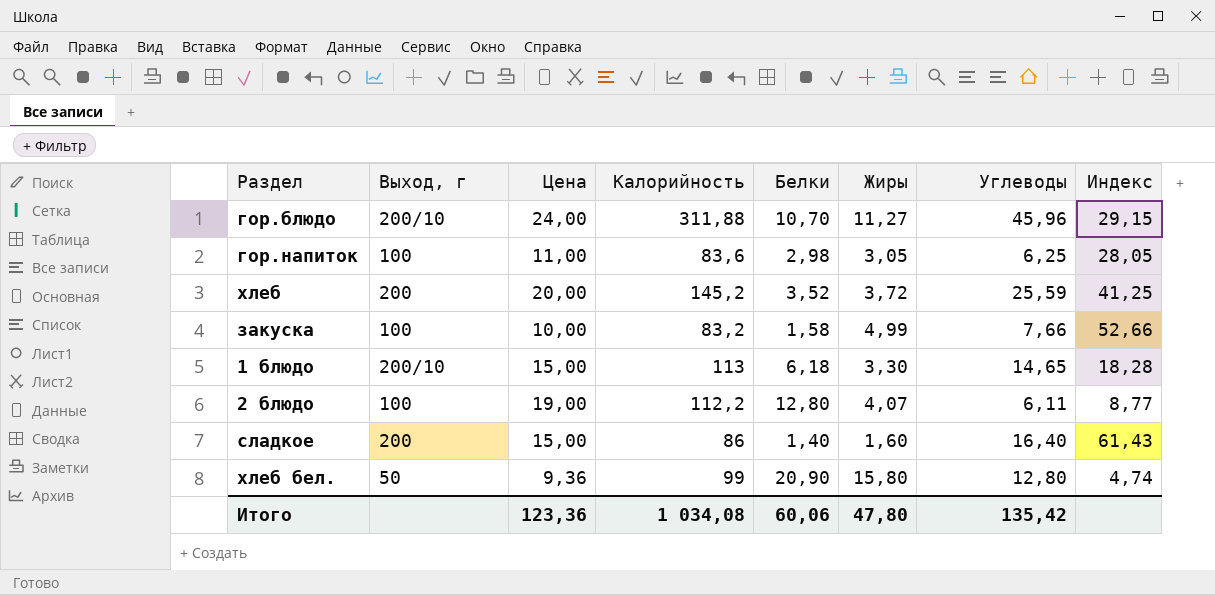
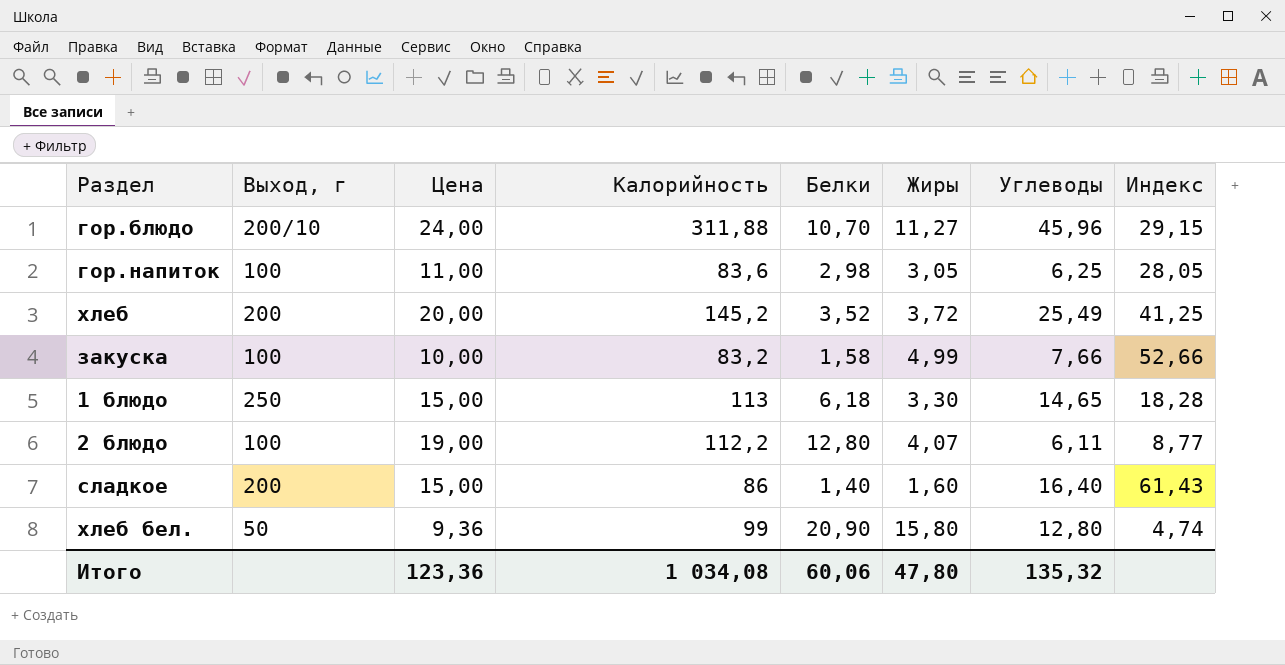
хлеб | Углеводы: 25,59 -> 25,49
1 блюдо | Выход, г: 200/10 -> 250
Итого | Углеводы: 135,42 -> 135,32

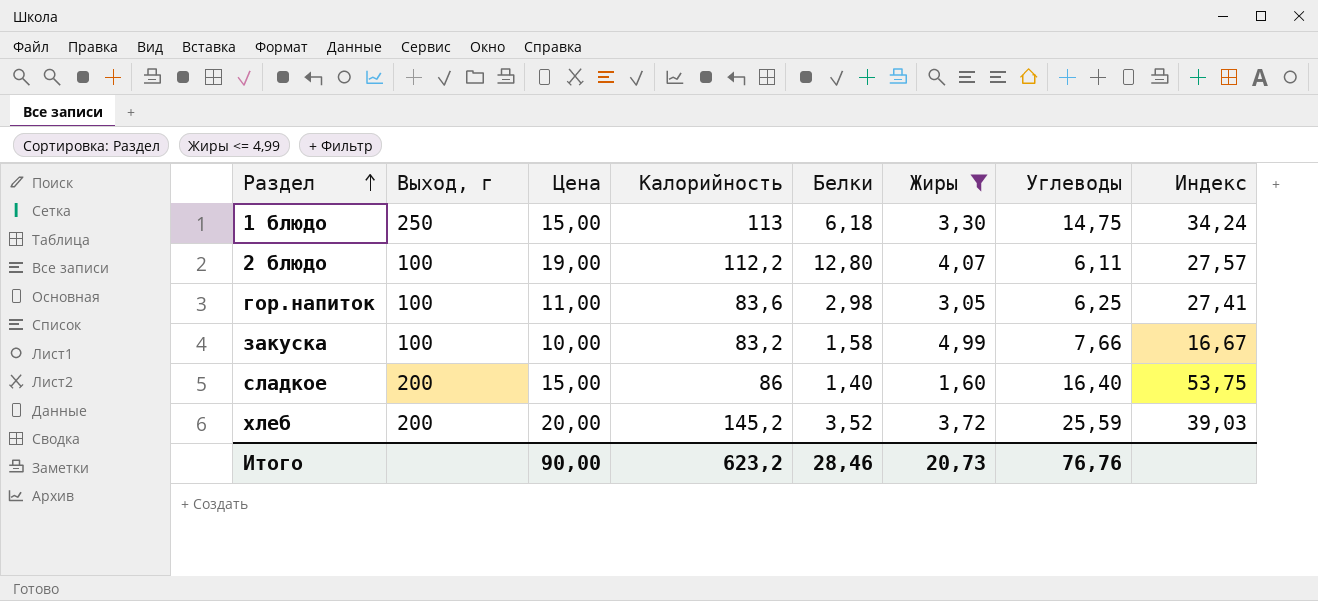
filter: none -> Жиры <= 4,99
row order: none -> Раздел ascending
column Индекс | formula: [Калорийность] / [Белки] -> [Калорийность] / [Жиры]
1 блюдо | Углеводы: 14,65 -> 14,75
хлеб | Углеводы: 25,49 -> 25,59
Итого | Цена: 123,36 -> 90,00
Итого | Калорийность: 1 034,08 -> 623,2
Итого | Белки: 60,06 -> 28,46
Итого | Жиры: 47,80 -> 20,73
Итого | Углеводы: 135,32 -> 76,76

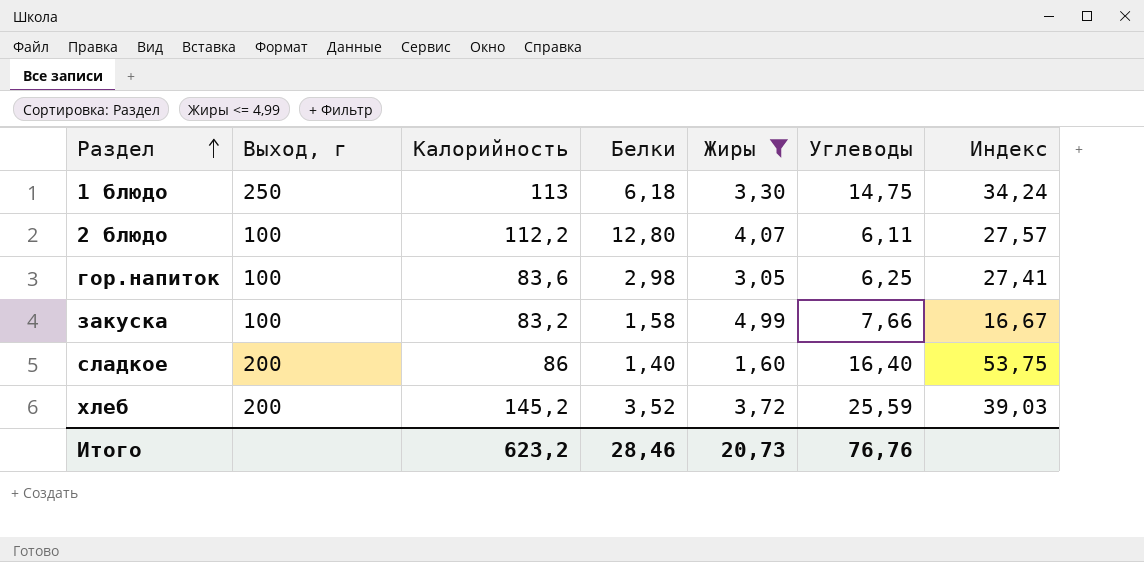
column Цена | position: 3 -> none

